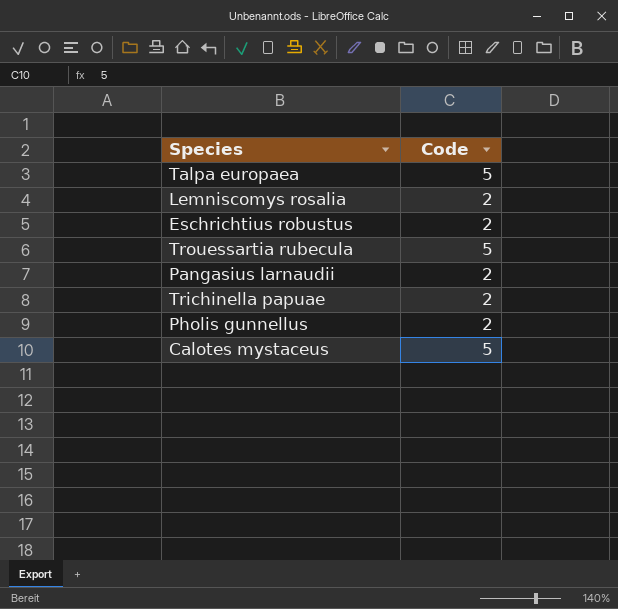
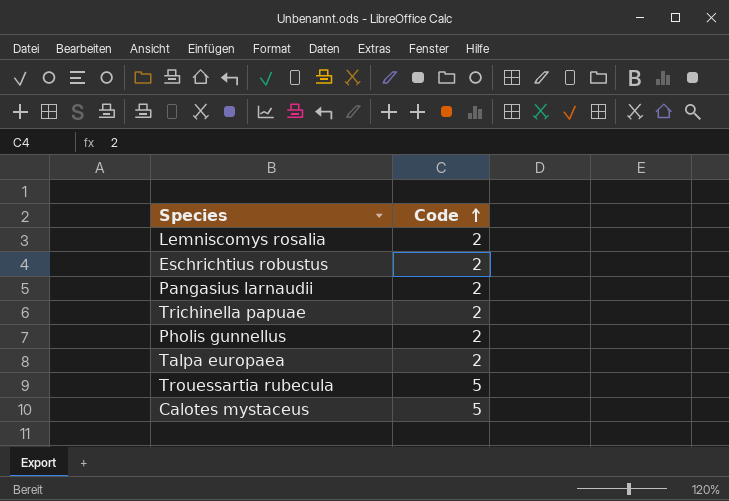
row order: none -> Code ascending
Talpa europaea | Code: 5 -> 2

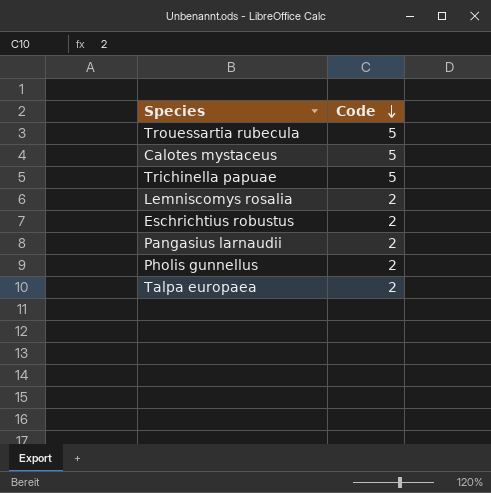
row order: Code ascending -> Code descending
Trichinella papuae | Code: 2 -> 5

